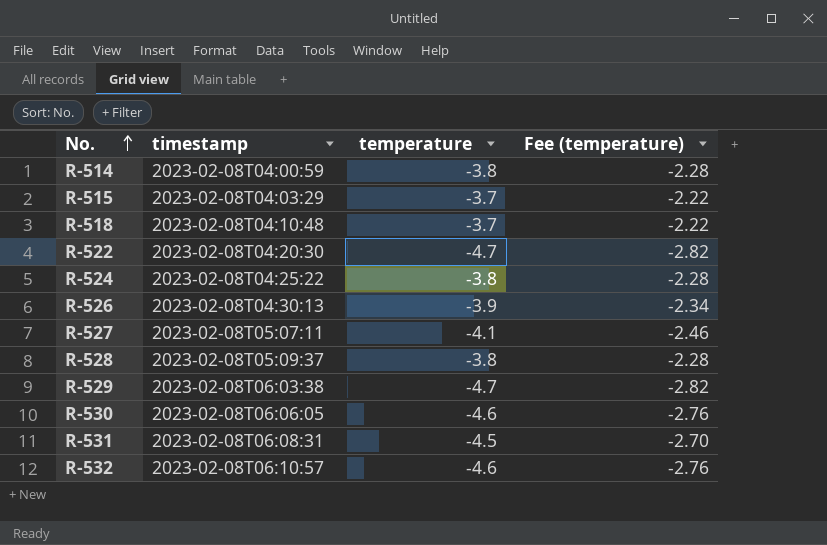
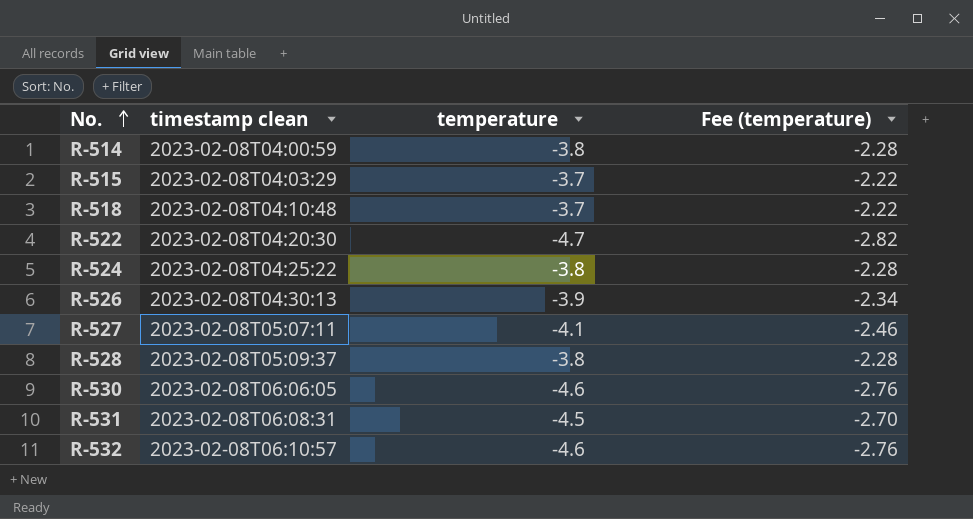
column name: timestamp -> timestamp clean
row R-529: 2023-02-08T06:03:38 | -4.7 | -2.82 -> none

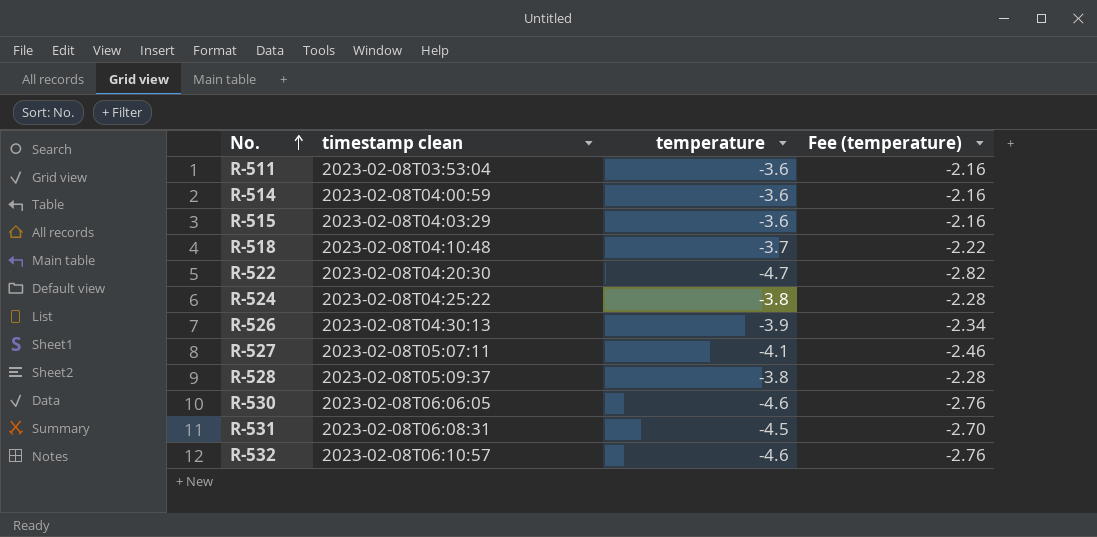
row R-511: none -> 2023-02-08T03:53:04 | -3.6 | -2.16
R-514 | temperature: -3.8 -> -3.6
R-514 | Fee (temperature): -2.28 -> -2.16
R-515 | temperature: -3.7 -> -3.6
R-515 | Fee (temperature): -2.22 -> -2.16

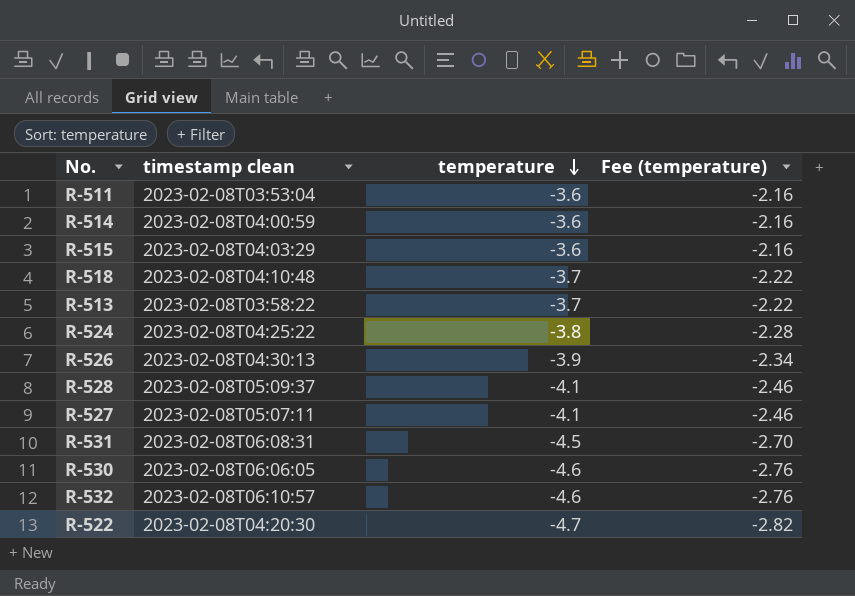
row order: No. ascending -> temperature descending
row R-513: none -> 2023-02-08T03:58:22 | -3.7 | -2.22
R-528 | temperature: -3.8 -> -4.1
R-528 | Fee (temperature): -2.28 -> -2.46

